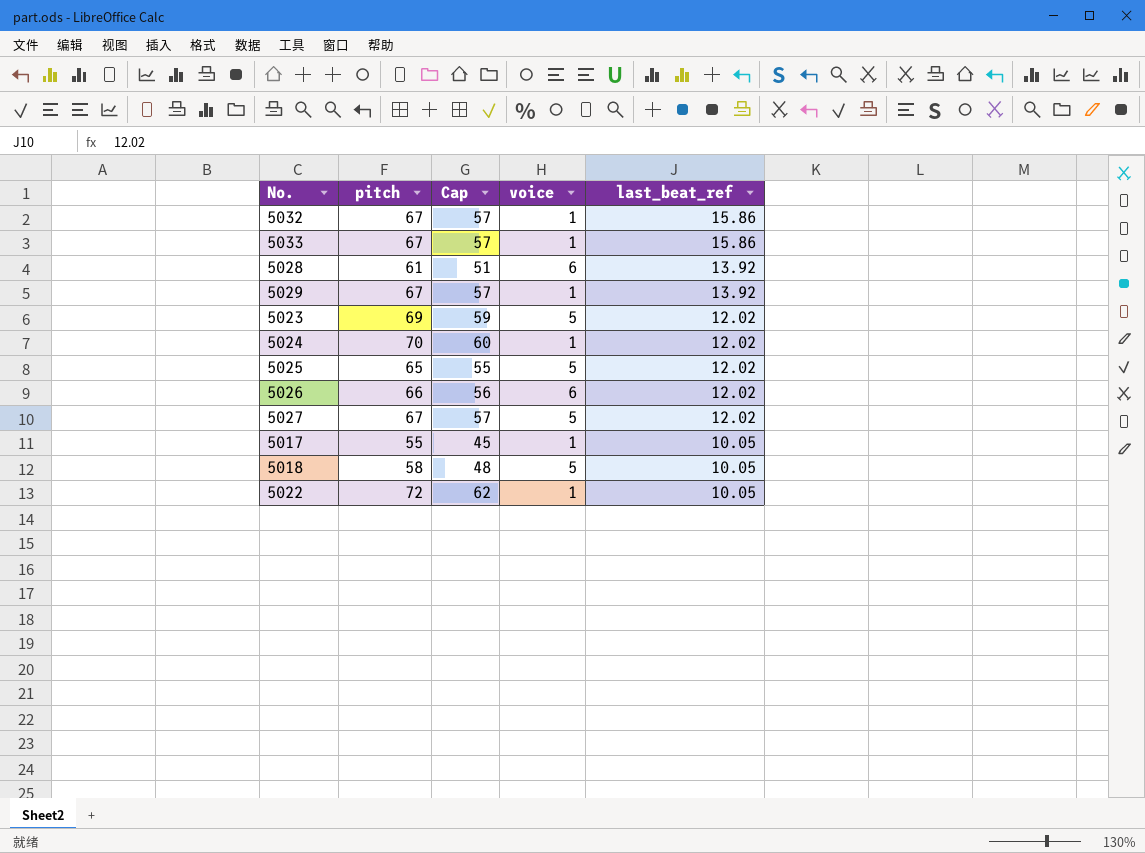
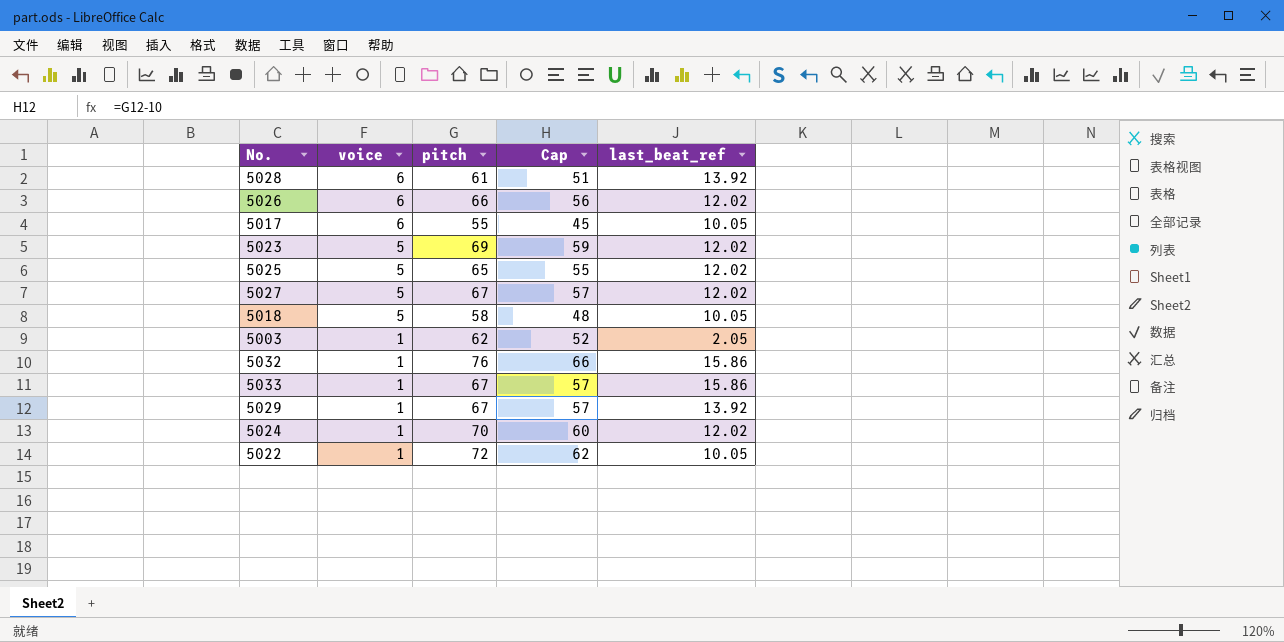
row order: last_beat_ref descending -> voice descending
column voice | position: 4 -> 2
5017 | voice: 1 -> 6
row 5003: none -> 1 | 62 | 52 | 2.05
5032 | pitch: 67 -> 76
5032 | Cap: 57 -> 66

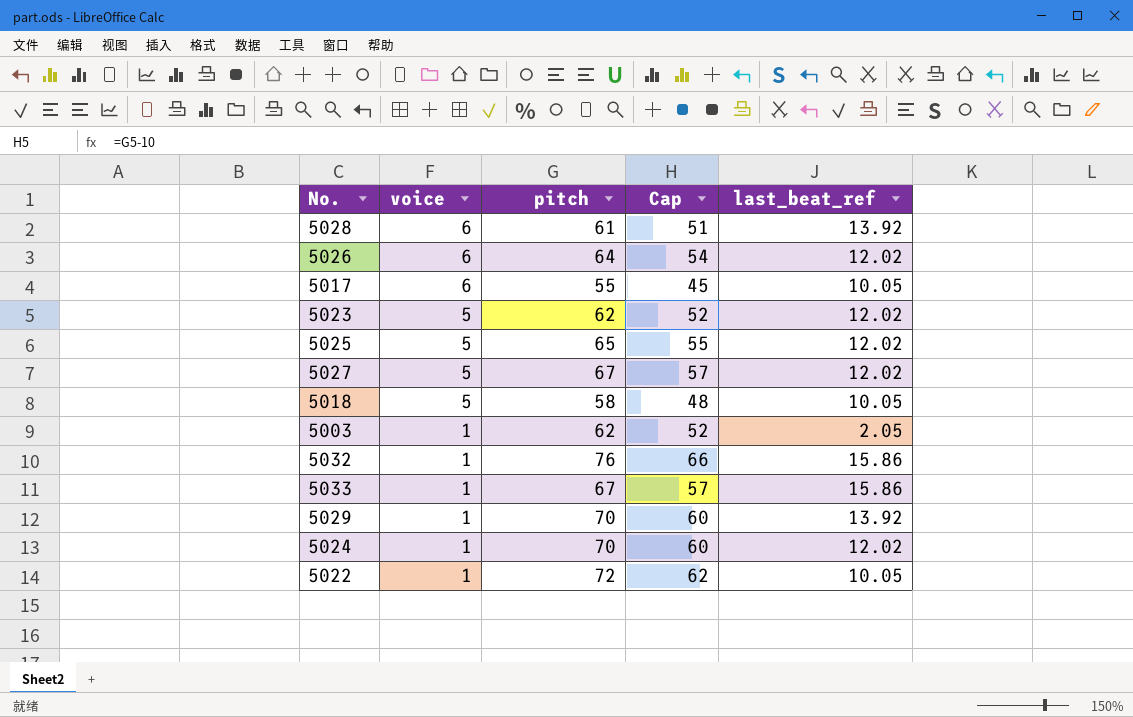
5026 | pitch: 66 -> 64
5026 | Cap: 56 -> 54
5023 | pitch: 69 -> 62
5023 | Cap: 59 -> 52
5029 | pitch: 67 -> 70
5029 | Cap: 57 -> 60

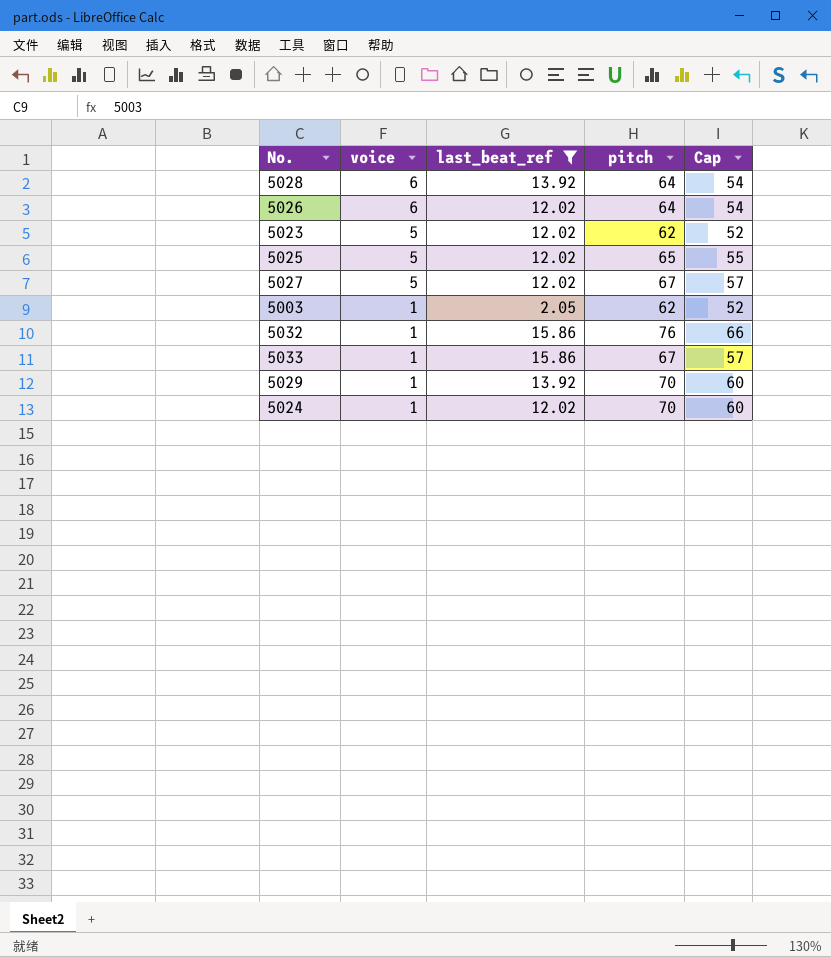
filter: none -> last_beat_ref != 10.05
column last_beat_ref | position: 5 -> 3
5028 | pitch: 61 -> 64
5028 | Cap: 51 -> 54

